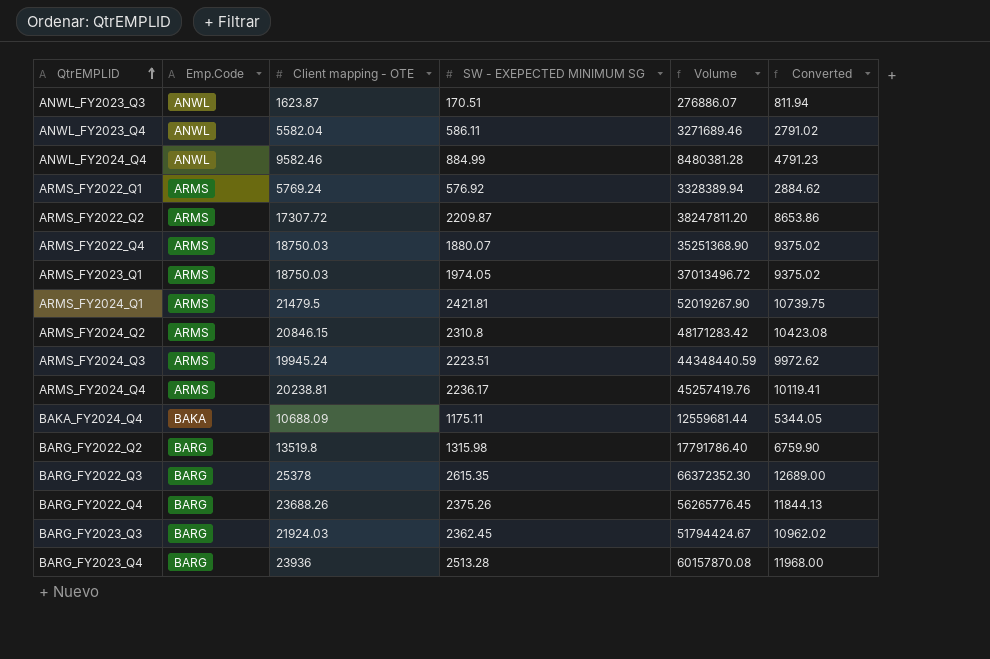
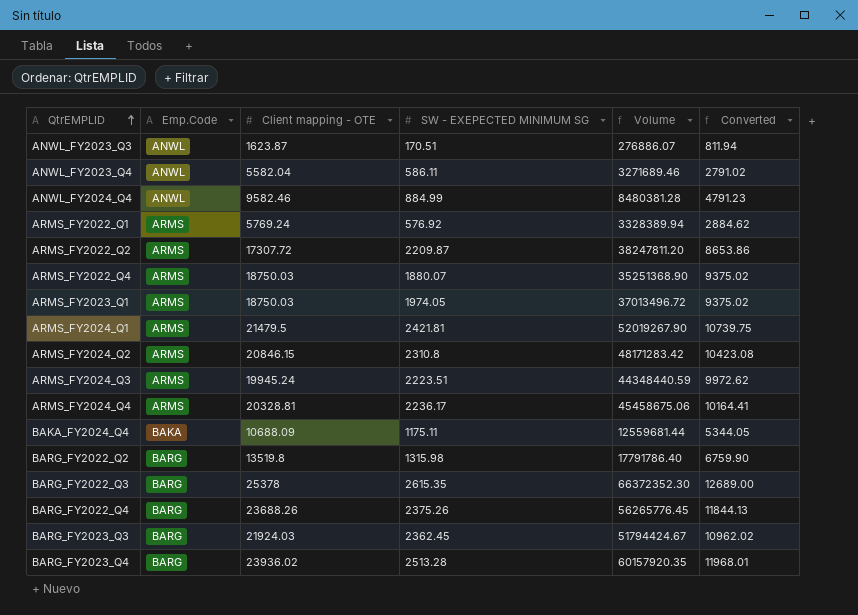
ARMS_FY2024_Q4 | Client mapping - OTE: 20238.81 -> 20328.81
ARMS_FY2024_Q4 | Volume: 45257419.76 -> 45458675.06
ARMS_FY2024_Q4 | Converted: 10119.41 -> 10164.41
BARG_FY2023_Q4 | Client mapping - OTE: 23936 -> 23936.02
BARG_FY2023_Q4 | Volume: 60157870.08 -> 60157920.35
BARG_FY2023_Q4 | Converted: 11968.00 -> 11968.01

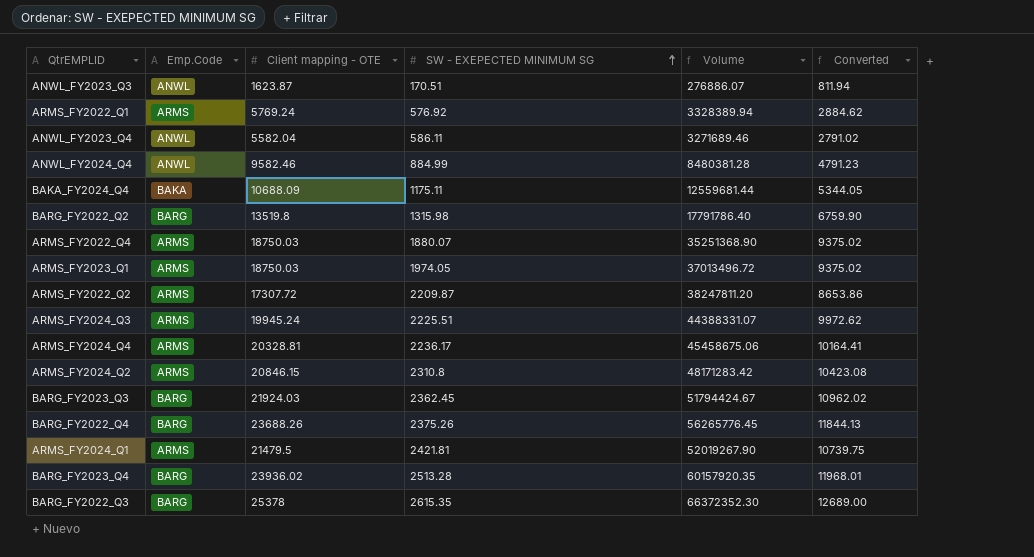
row order: QtrEMPLID ascending -> SW - EXEPECTED MINIMUM SG ascending
ARMS_FY2024_Q3 | SW - EXEPECTED MINIMUM SG: 2223.51 -> 2225.51
ARMS_FY2024_Q3 | Volume: 44348440.59 -> 44388331.07

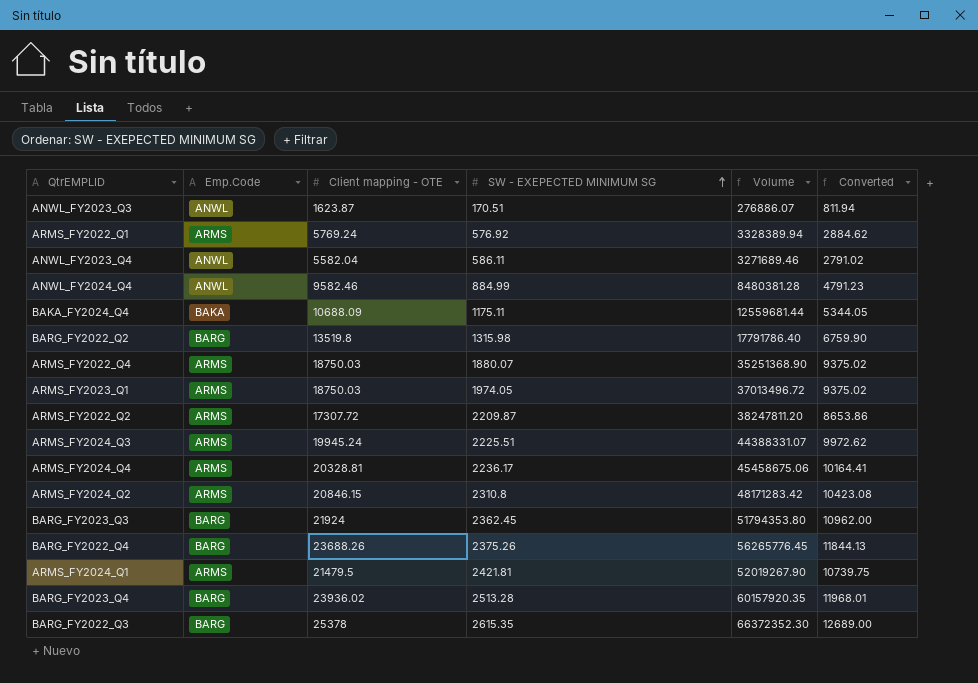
BARG_FY2023_Q3 | Client mapping - OTE: 21924.03 -> 21924
BARG_FY2023_Q3 | Volume: 51794424.67 -> 51794353.80
BARG_FY2023_Q3 | Converted: 10962.02 -> 10962.00

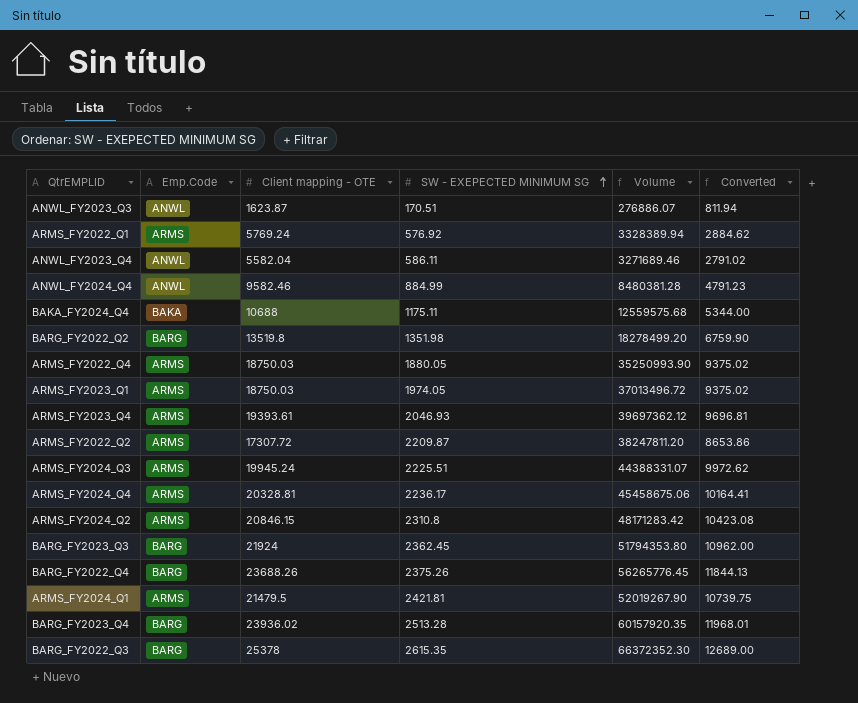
BAKA_FY2024_Q4 | Client mapping - OTE: 10688.09 -> 10688
BAKA_FY2024_Q4 | Volume: 12559681.44 -> 12559575.68
BAKA_FY2024_Q4 | Converted: 5344.05 -> 5344.00
BARG_FY2022_Q2 | SW - EXEPECTED MINIMUM SG: 1315.98 -> 1351.98
BARG_FY2022_Q2 | Volume: 17791786.40 -> 18278499.20
ARMS_FY2022_Q4 | SW - EXEPECTED MINIMUM SG: 1880.07 -> 1880.05
ARMS_FY2022_Q4 | Volume: 35251368.90 -> 35250993.90
row ARMS_FY2023_Q4: none -> ARMS | 19393.61 | 2046.93 | 39697362.12 | 9696.81

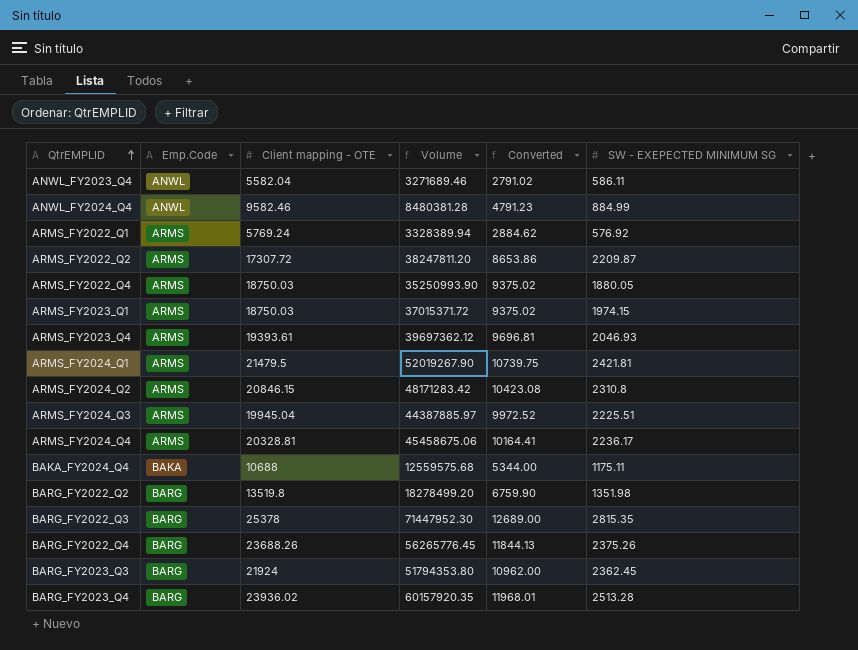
row order: SW - EXEPECTED MINIMUM SG ascending -> QtrEMPLID ascending
column SW - EXEPECTED MINIMUM SG | position: 4 -> 6
row ANWL_FY2023_Q3: ANWL | 1623.87 | 170.51 | 276886.07 | 811.94 -> none
ARMS_FY2023_Q1 | Volume: 37013496.72 -> 37015371.72
ARMS_FY2023_Q1 | SW - EXEPECTED MINIMUM SG: 1974.05 -> 1974.15
ARMS_FY2024_Q3 | Client mapping - OTE: 19945.24 -> 19945.04
ARMS_FY2024_Q3 | Volume: 44388331.07 -> 44387885.97
ARMS_FY2024_Q3 | Converted: 9972.62 -> 9972.52
BARG_FY2022_Q3 | Volume: 66372352.30 -> 71447952.30
BARG_FY2022_Q3 | SW - EXEPECTED MINIMUM SG: 2615.35 -> 2815.35

